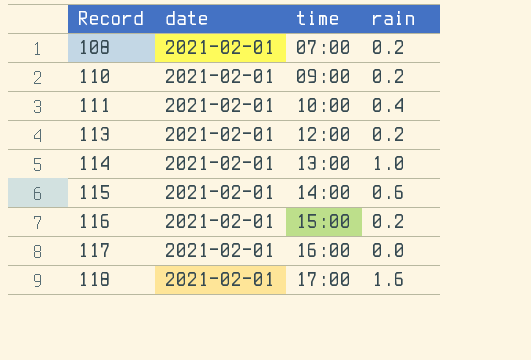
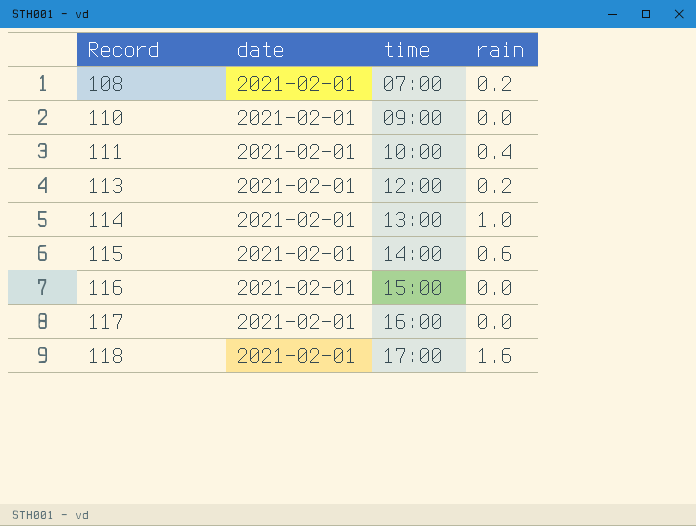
110 | rain: 0.2 -> 0.0
116 | rain: 0.2 -> 0.0

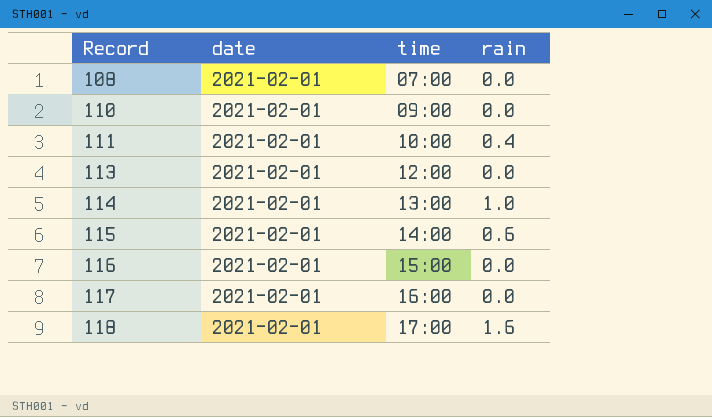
108 | rain: 0.2 -> 0.0
113 | rain: 0.2 -> 0.0

